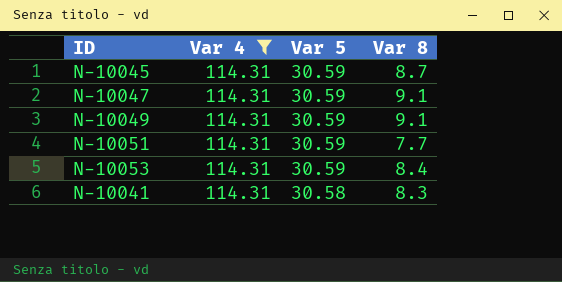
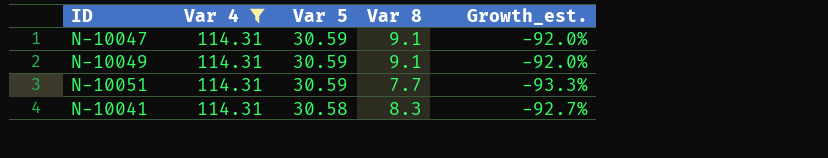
column Growth_est. | formula: none -> ([Var 8] - [Var 4]) / [Var 4]
row N-10045: 114.31 | 30.59 | 8.7 -> none
row N-10053: 114.31 | 30.59 | 8.4 -> none

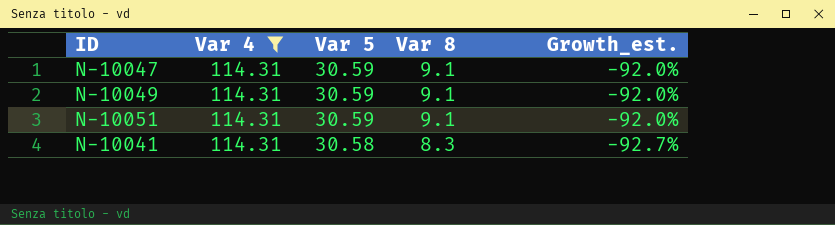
N-10051 | Var 8: 7.7 -> 9.1
N-10051 | Growth_est.: -93.3% -> -92.0%

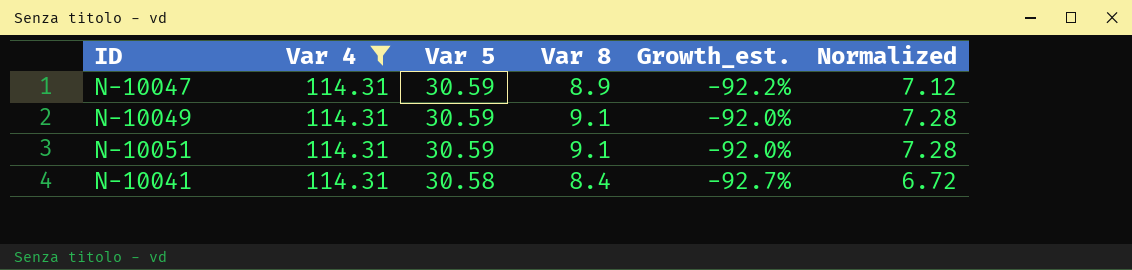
column Normalized | formula: none -> [Var 8] * 0.8
N-10047 | Var 8: 9.1 -> 8.9
N-10047 | Growth_est.: -92.0% -> -92.2%
N-10041 | Var 8: 8.3 -> 8.4

